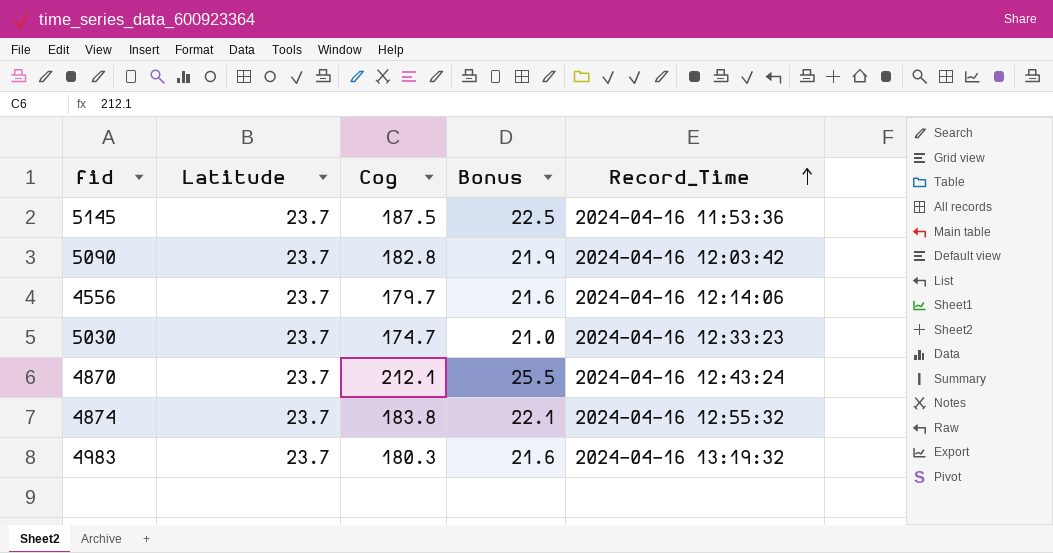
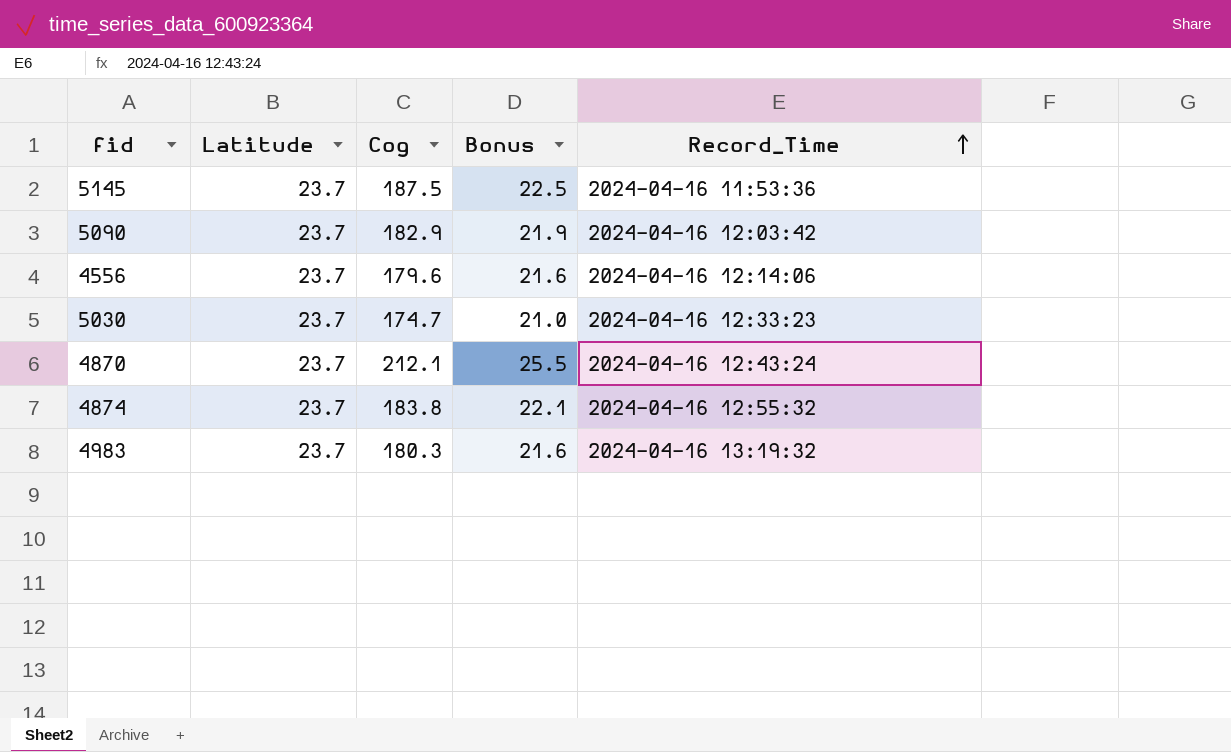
5090 | Cog: 182.8 -> 182.9
4556 | Cog: 179.7 -> 179.6

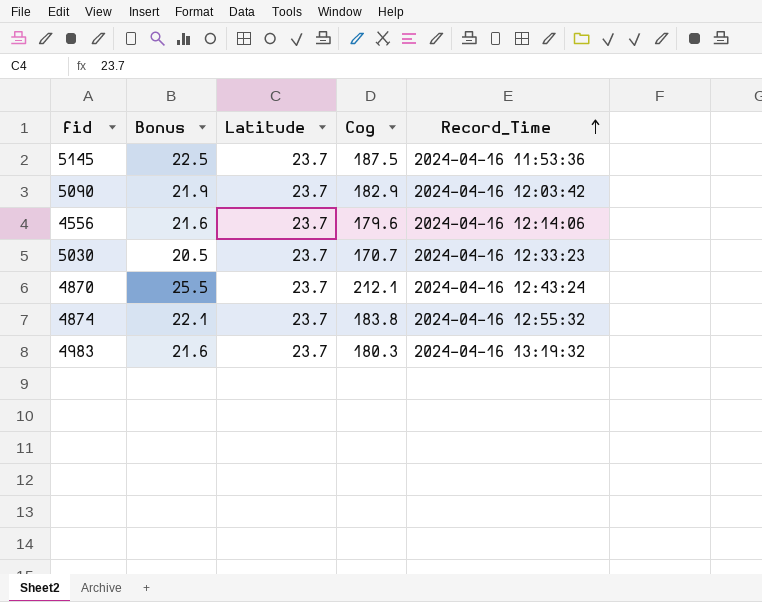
column Bonus | position: 4 -> 2
5030 | Bonus: 21.0 -> 20.5
5030 | Cog: 174.7 -> 170.7

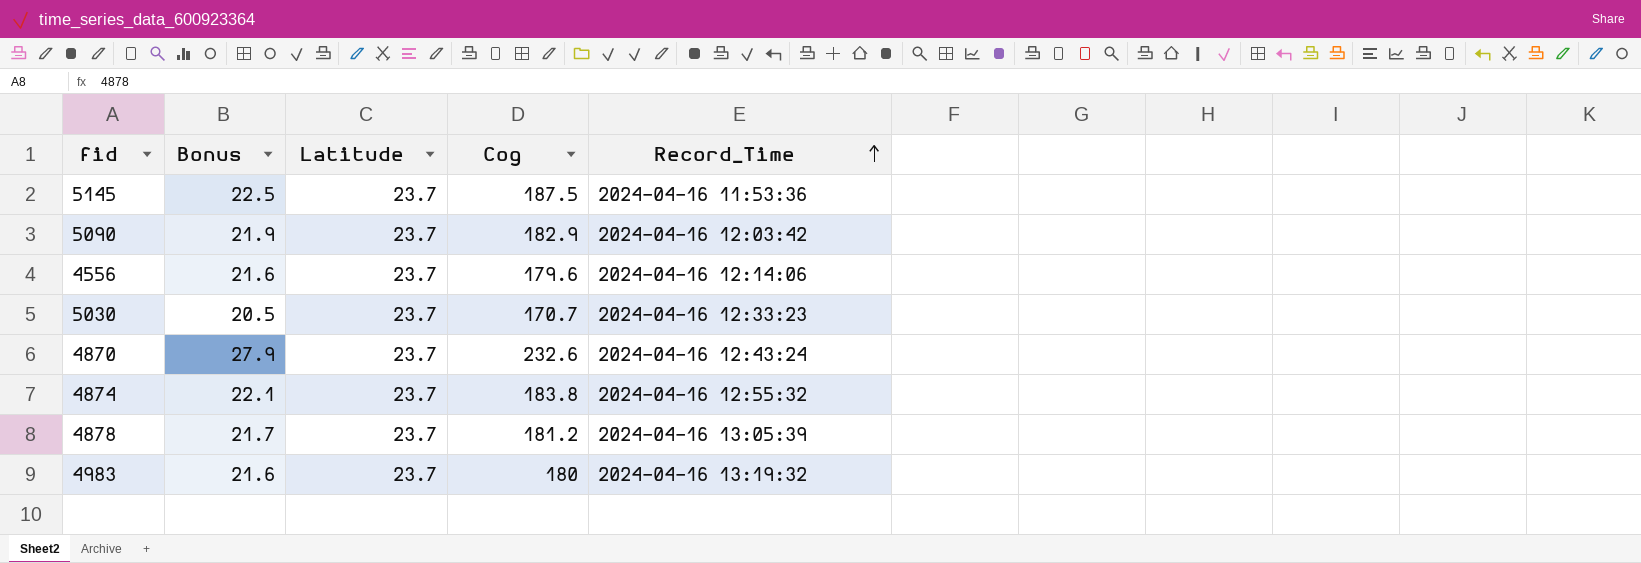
4870 | Bonus: 25.5 -> 27.9
4870 | Cog: 212.1 -> 232.6
row 4878: none -> 21.7 | 23.7 | 181.2 | 2024-04-16 13:05:39
4983 | Cog: 180.3 -> 180

